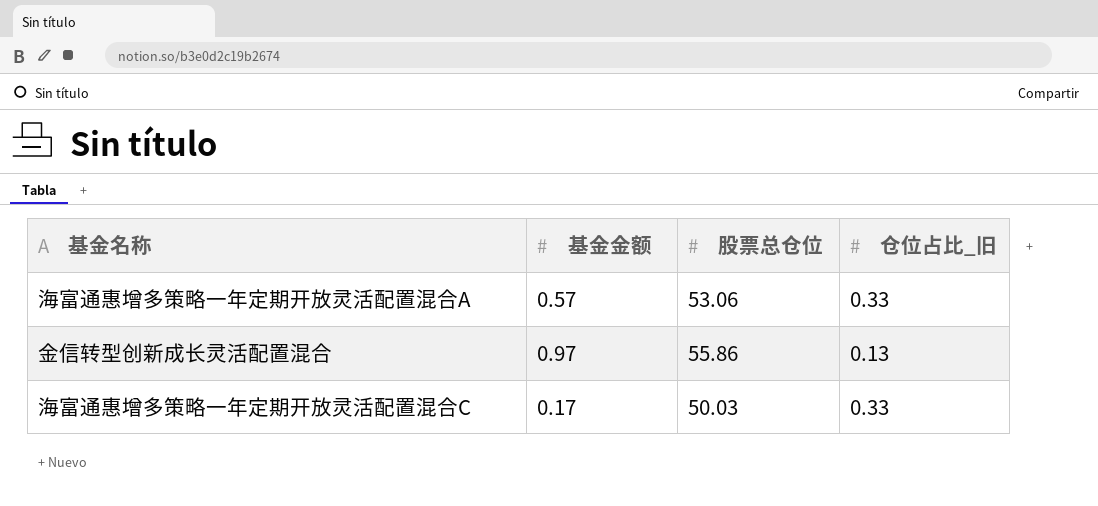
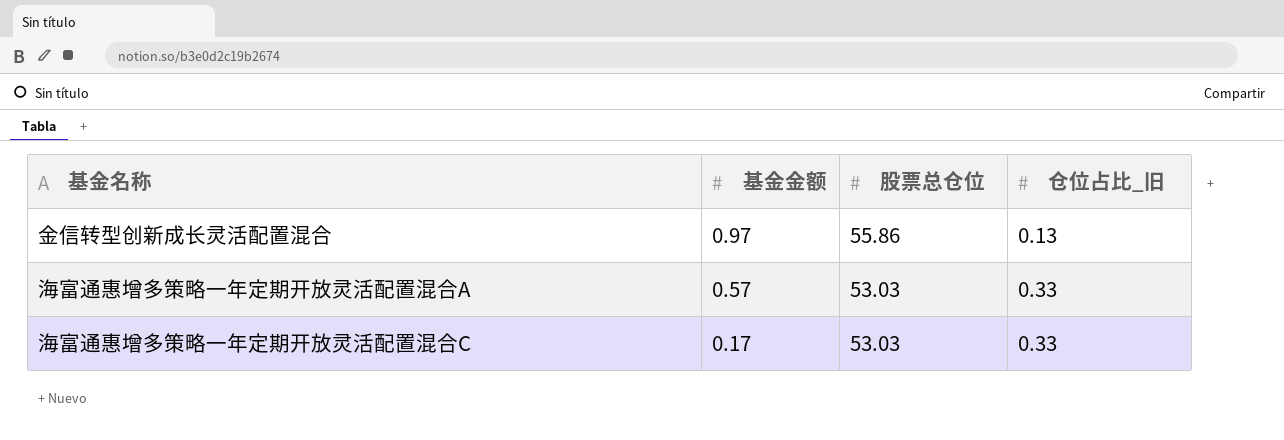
row order: none -> 基金金额 descending
海富通惠增多策略一年定期开放灵活配置混合A | 股票总仓位: 53.06 -> 53.03
海富通惠增多策略一年定期开放灵活配置混合C | 股票总仓位: 50.03 -> 53.03

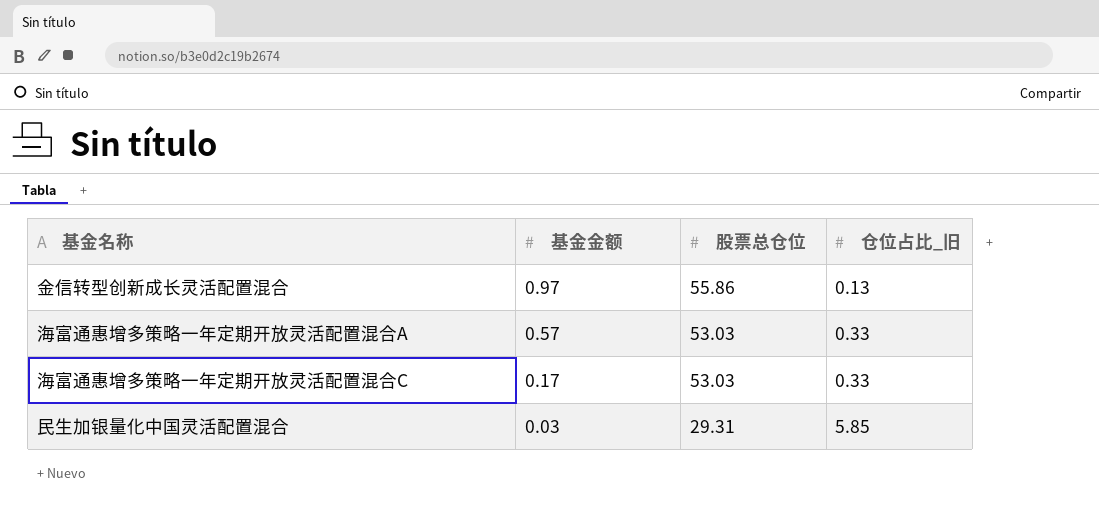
row 民生加银量化中国灵活配置混合: none -> 0.03 | 29.31 | 5.85

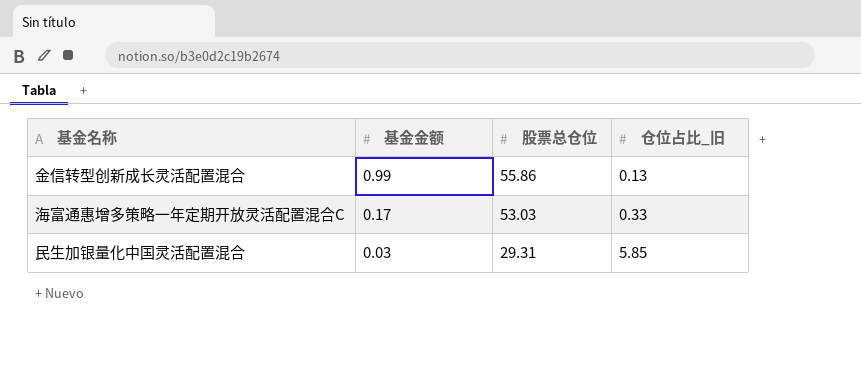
row 海富通惠增多策略一年定期开放灵活配置混合A: 0.57 | 53.03 | 0.33 -> none
金信转型创新成长灵活配置混合 | 基金金额: 0.97 -> 0.99

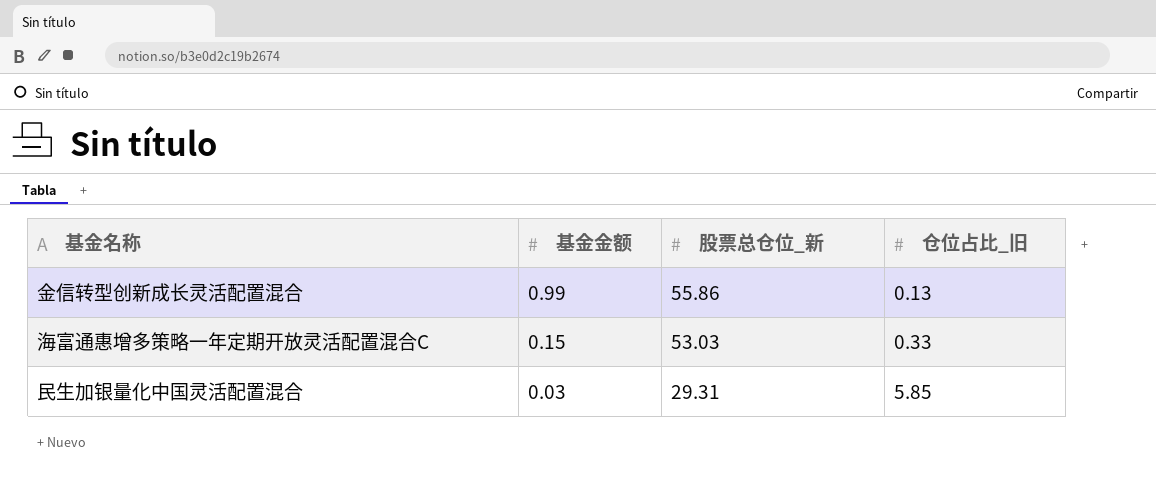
column name: 股票总仓位 -> 股票总仓位_新
海富通惠增多策略一年定期开放灵活配置混合C | 基金金额: 0.17 -> 0.15

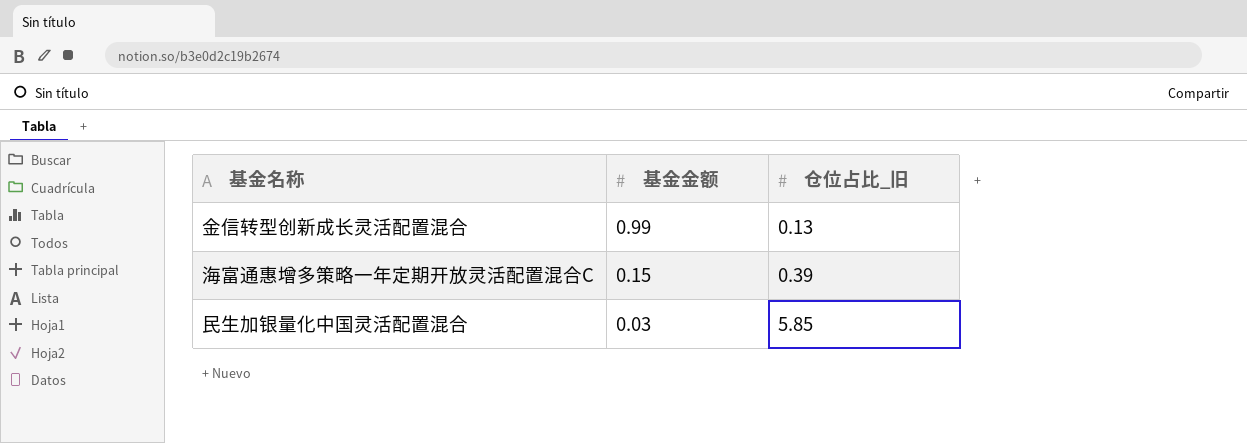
column 股票总仓位_新 | position: 3 -> none
海富通惠增多策略一年定期开放灵活配置混合C | 仓位占比_旧: 0.33 -> 0.39

